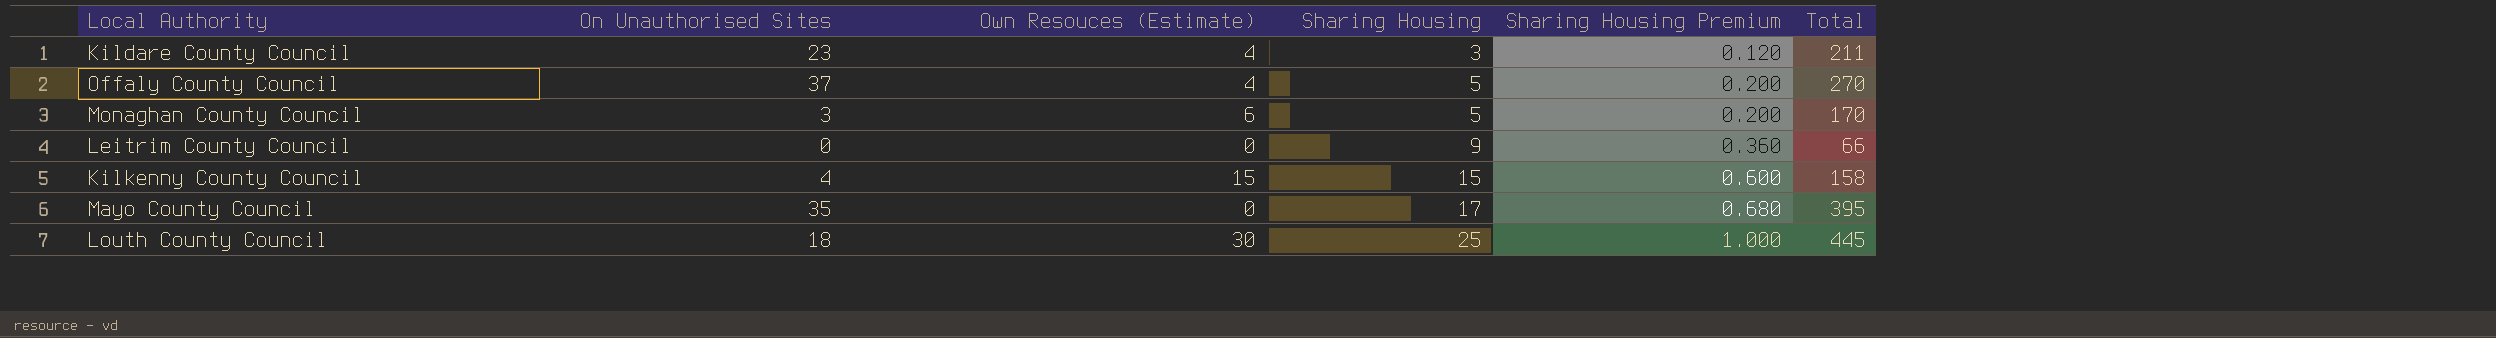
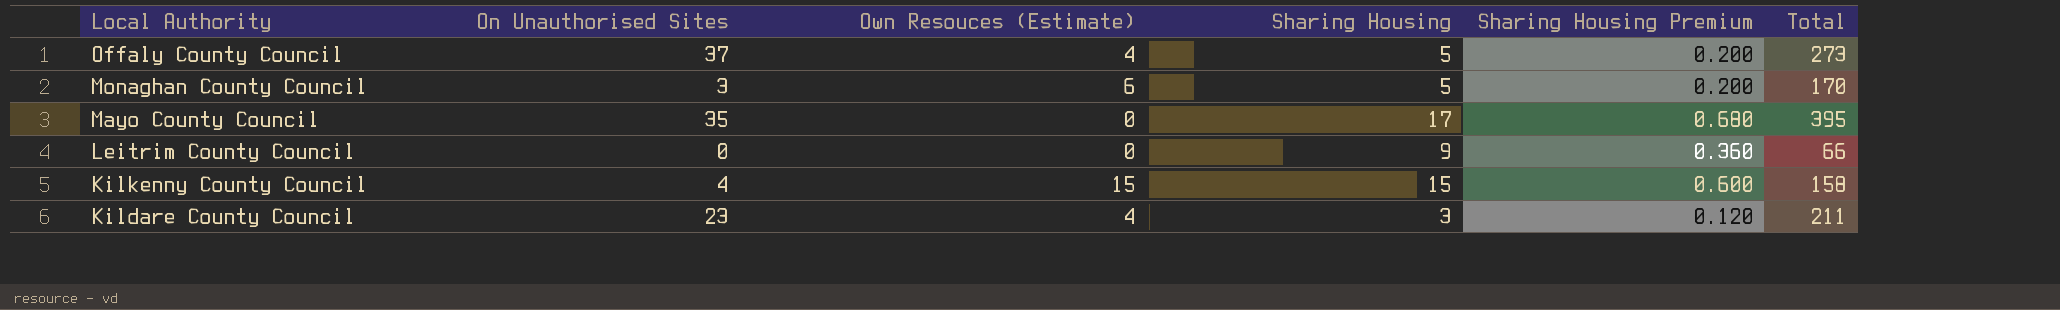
row order: Sharing Housing ascending -> Local Authority descending
row Louth County Council: 18 | 30 | 25 | 1.000 | 445 -> none
Offaly County Council | Total: 270 -> 273

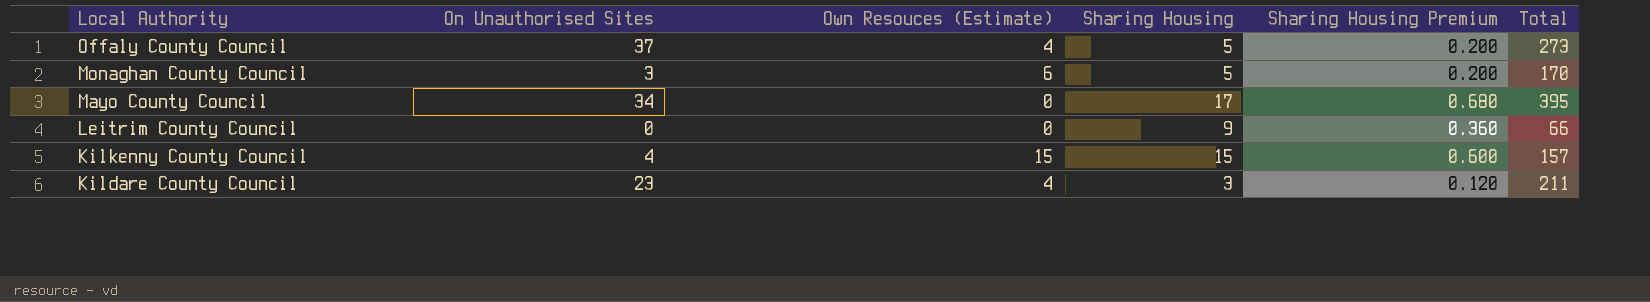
Mayo County Council | On Unauthorised Sites: 35 -> 34
Kilkenny County Council | Total: 158 -> 157

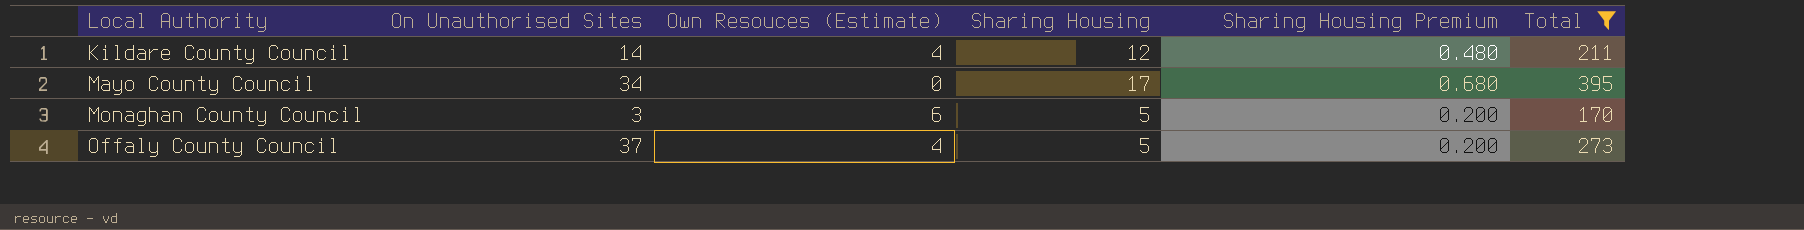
filter: none -> Total >= 170
row order: Local Authority descending -> Local Authority ascending
Kildare County Council | On Unauthorised Sites: 23 -> 14
Kildare County Council | Sharing Housing: 3 -> 12
Kildare County Council | Sharing Housing Premium: 0.120 -> 0.480

